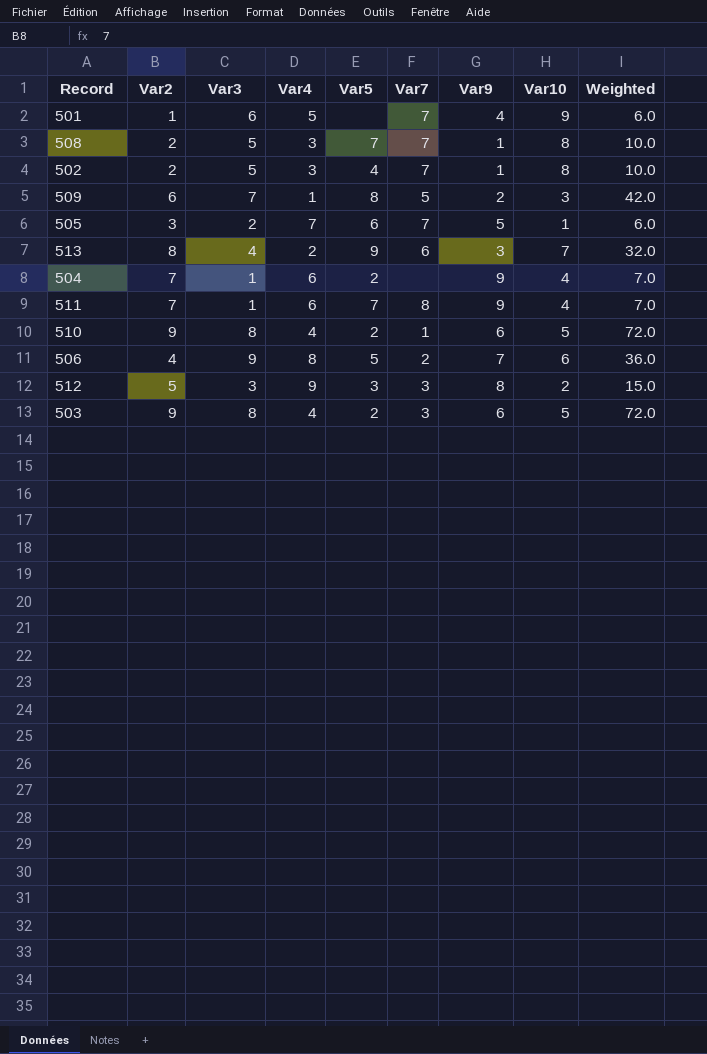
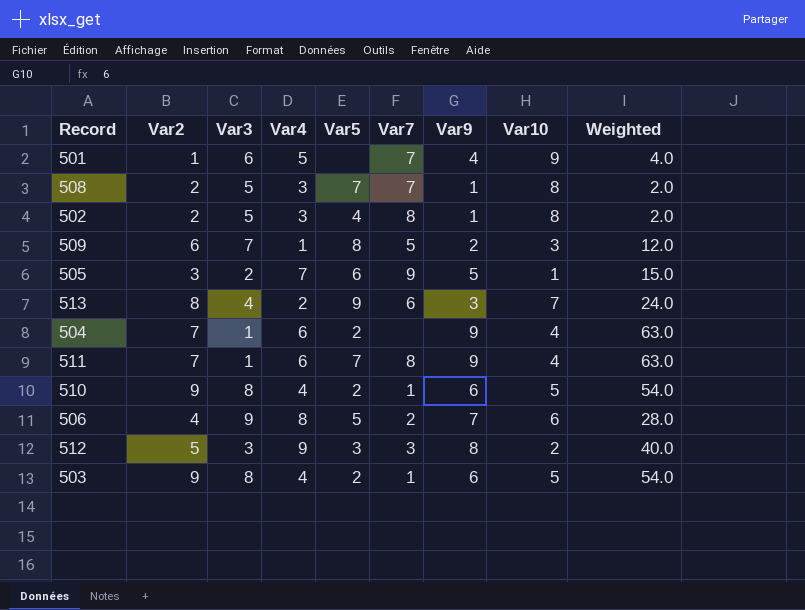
column Weighted | formula: [Var2] * [Var3] -> [Var2] * [Var9]
502 | Var7: 7 -> 8
505 | Var7: 7 -> 9
503 | Var7: 3 -> 1

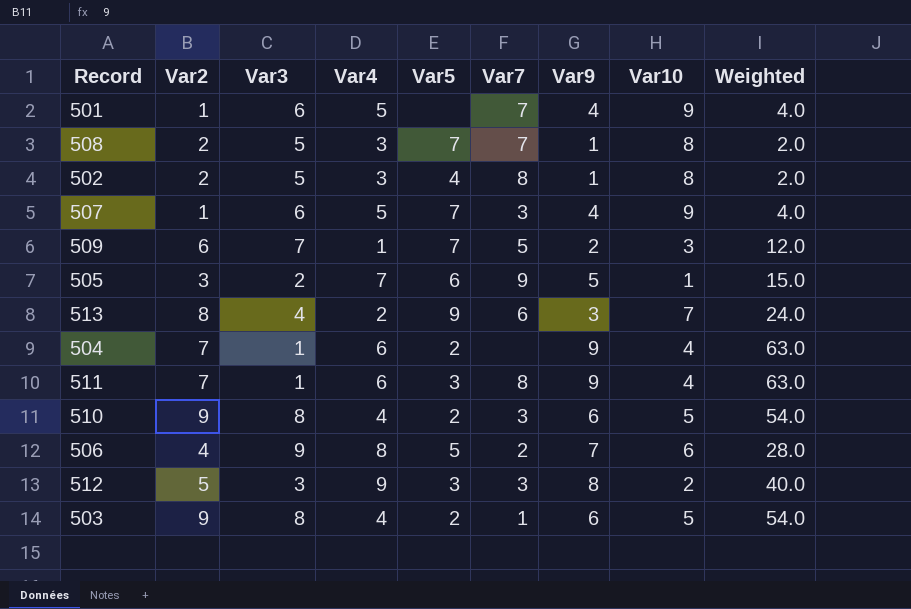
row 507: none -> 1 | 6 | 5 | 7 | 3 | 4 | 9 | 4.0
509 | Var5: 8 -> 7
511 | Var5: 7 -> 3
510 | Var7: 1 -> 3

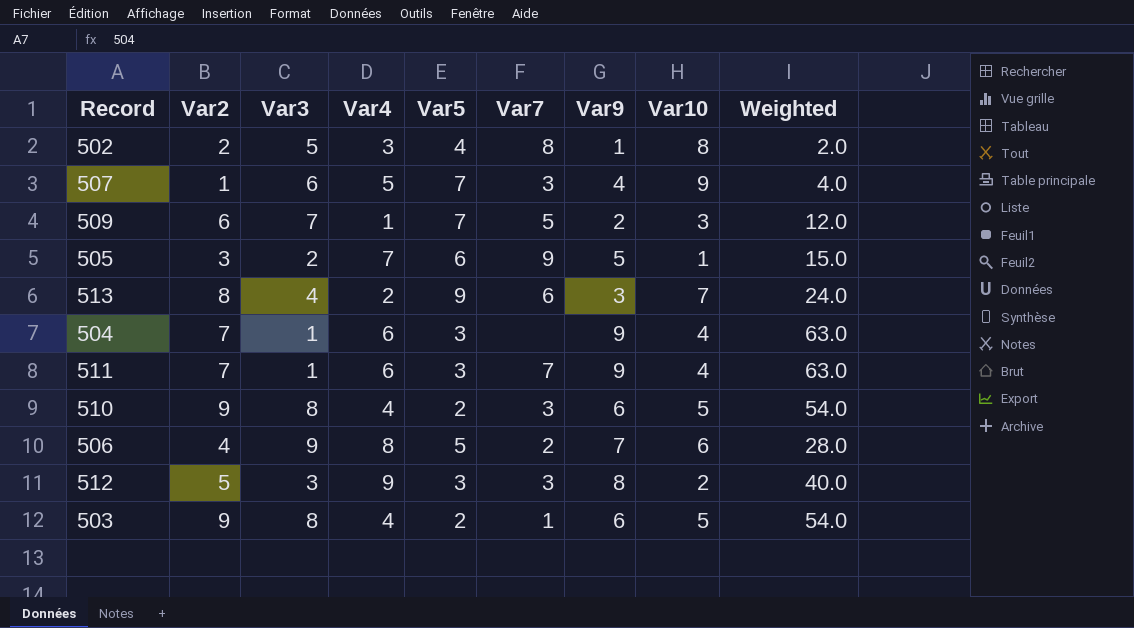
row 501: 1 | 6 | 5 | none | 7 | 4 | 9 | 4.0 -> none
row 508: 2 | 5 | 3 | 7 | 7 | 1 | 8 | 2.0 -> none
504 | Var5: 2 -> 3
511 | Var7: 8 -> 7

